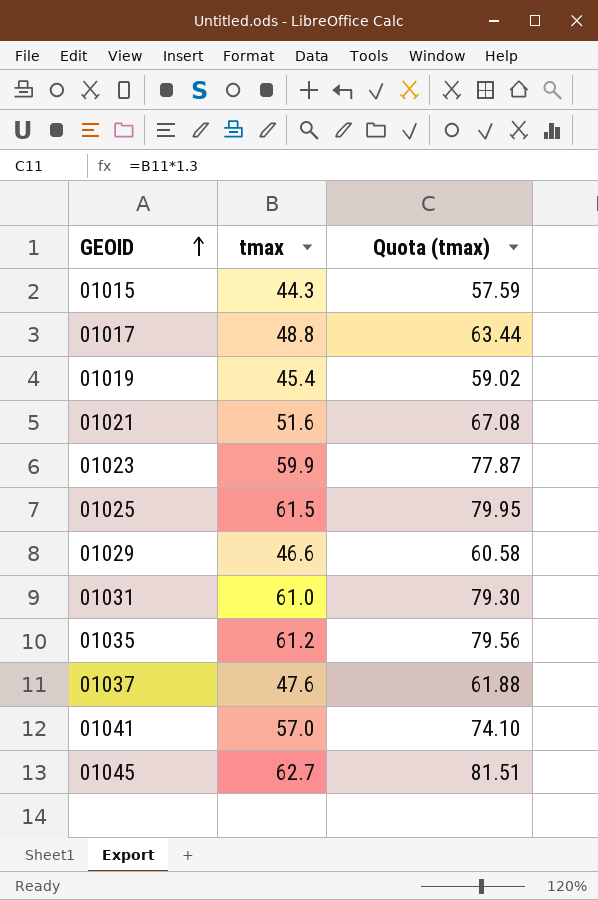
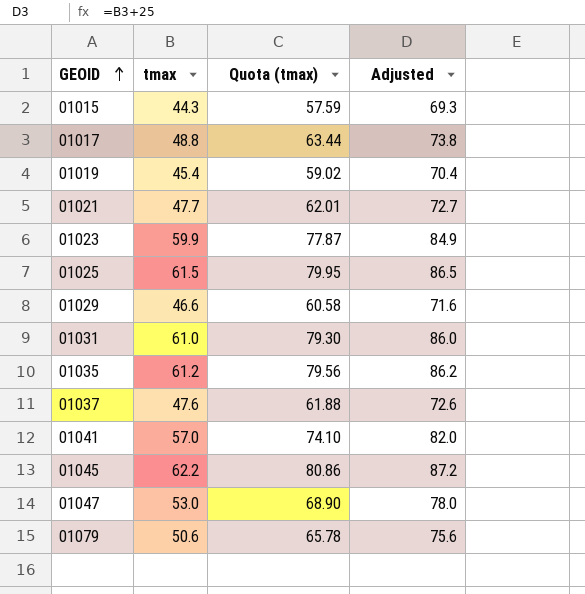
column Adjusted | formula: none -> [tmax] + 25
01021 | tmax: 51.6 -> 47.7
01021 | Quota (tmax): 67.08 -> 62.01
01045 | tmax: 62.7 -> 62.2
01045 | Quota (tmax): 81.51 -> 80.86
row 01047: none -> 53.0 | 68.90 | 78.0
row 01079: none -> 50.6 | 65.78 | 75.6

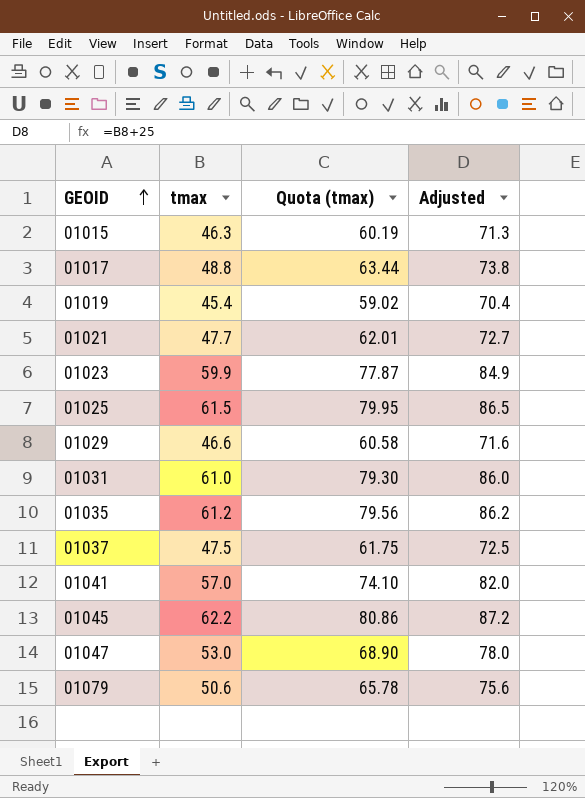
01015 | tmax: 44.3 -> 46.3
01015 | Quota (tmax): 57.59 -> 60.19
01015 | Adjusted: 69.3 -> 71.3
01037 | tmax: 47.6 -> 47.5
01037 | Quota (tmax): 61.88 -> 61.75
01037 | Adjusted: 72.6 -> 72.5

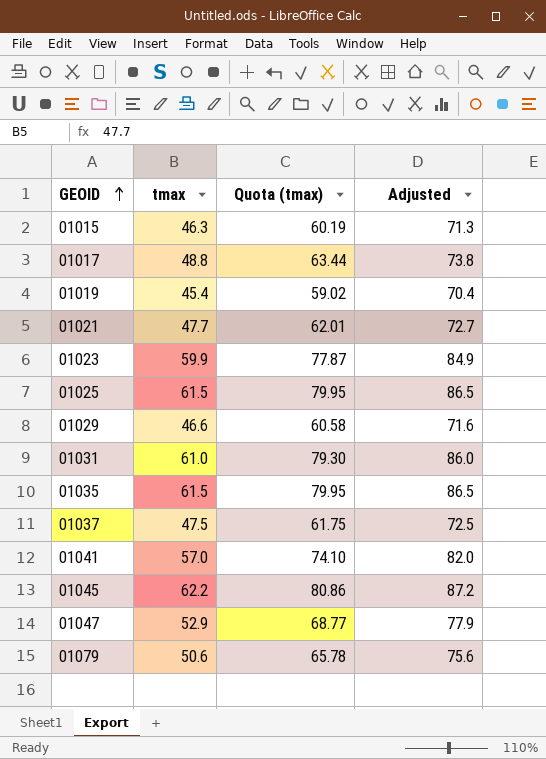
01035 | tmax: 61.2 -> 61.5
01035 | Quota (tmax): 79.56 -> 79.95
01035 | Adjusted: 86.2 -> 86.5
01047 | tmax: 53.0 -> 52.9
01047 | Quota (tmax): 68.90 -> 68.77
01047 | Adjusted: 78.0 -> 77.9

